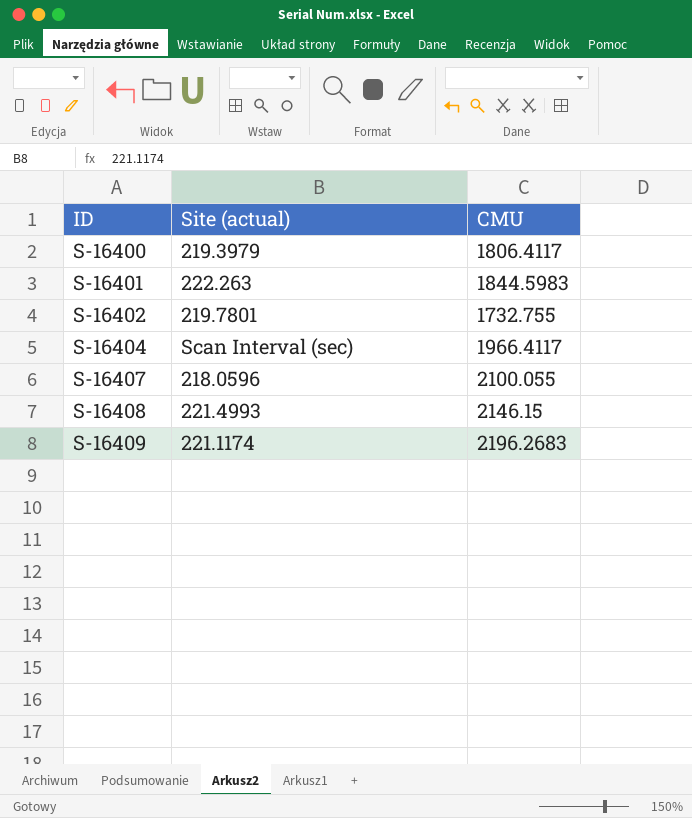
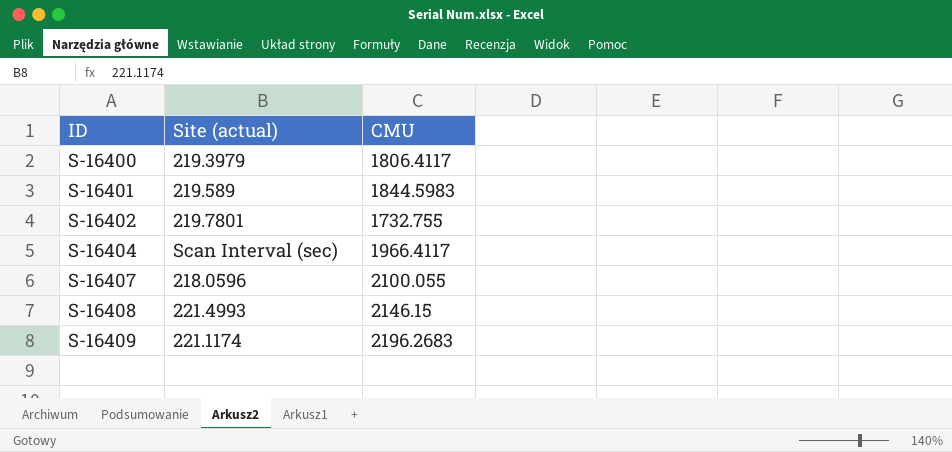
S-16401 | Site (actual): 222.263 -> 219.589

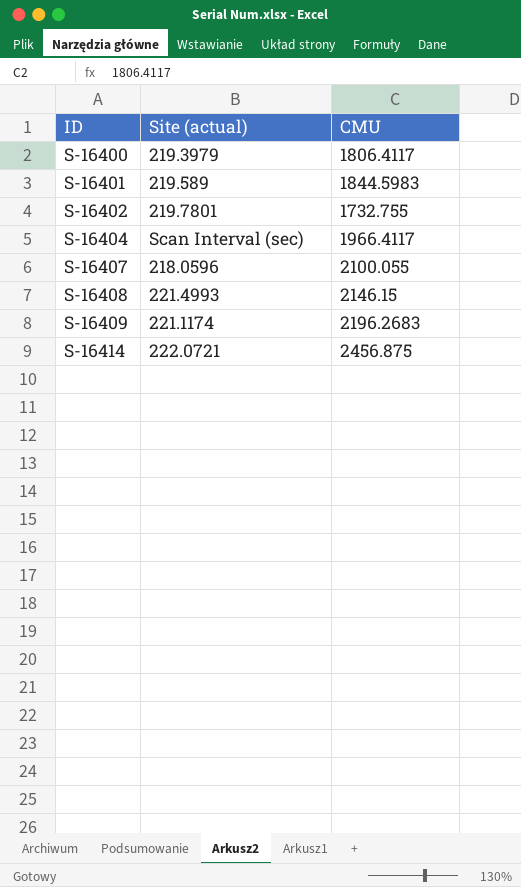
row S-16414: none -> 222.0721 | 2456.875

